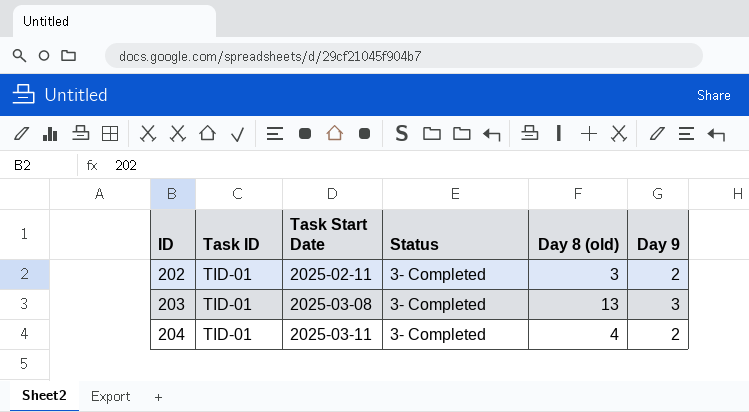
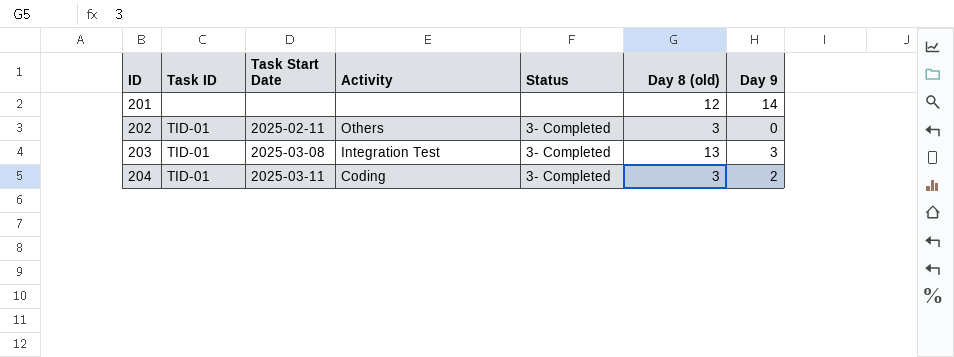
column Activity | position: none -> 4
row 201: none -> none | none | none | none | 12 | 14
202 | Day 9: 2 -> 0
204 | Day 8 (old): 4 -> 3

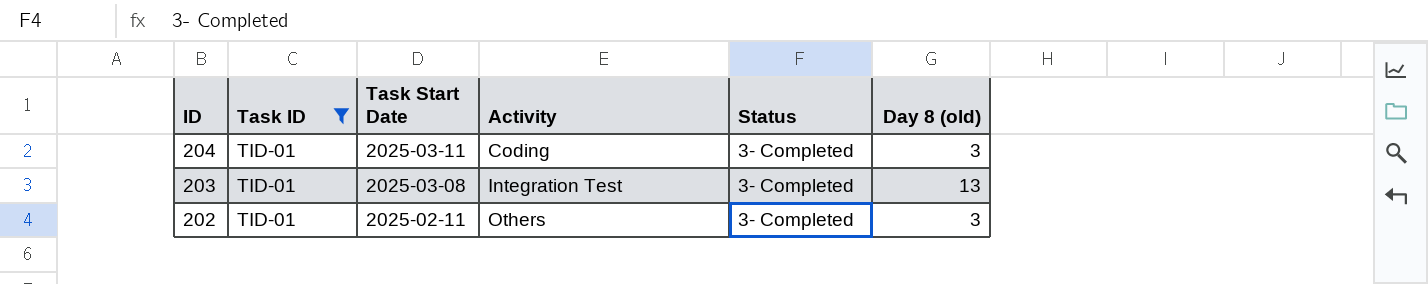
filter: none -> Task ID = TID-01
row order: ID ascending -> ID descending
column Day 9 | position: 7 -> none

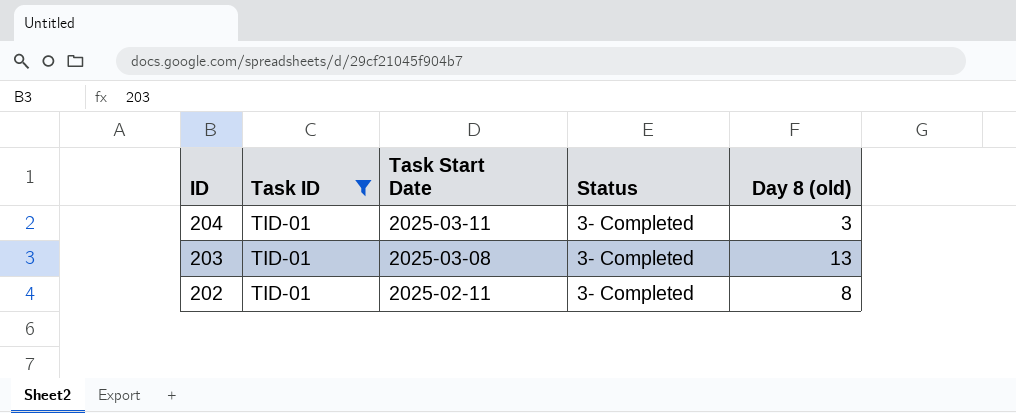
column Activity | position: 4 -> none
202 | Day 8 (old): 3 -> 8

